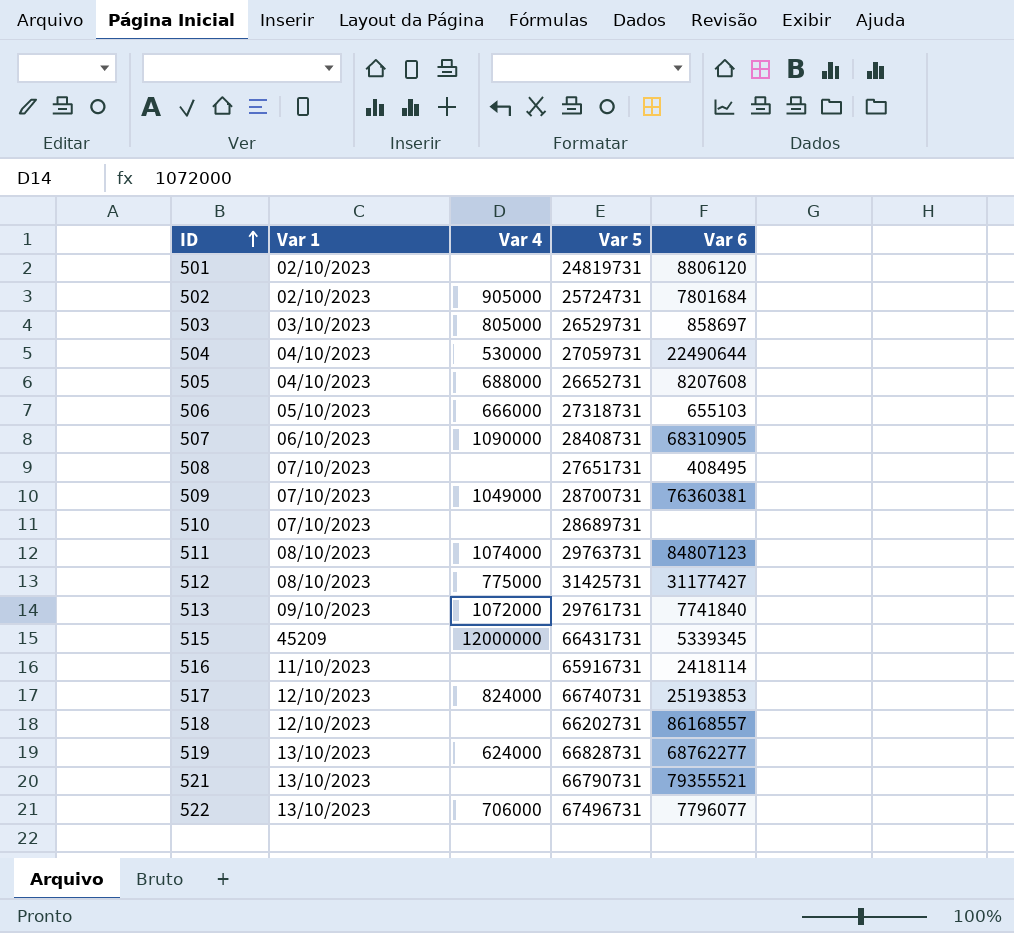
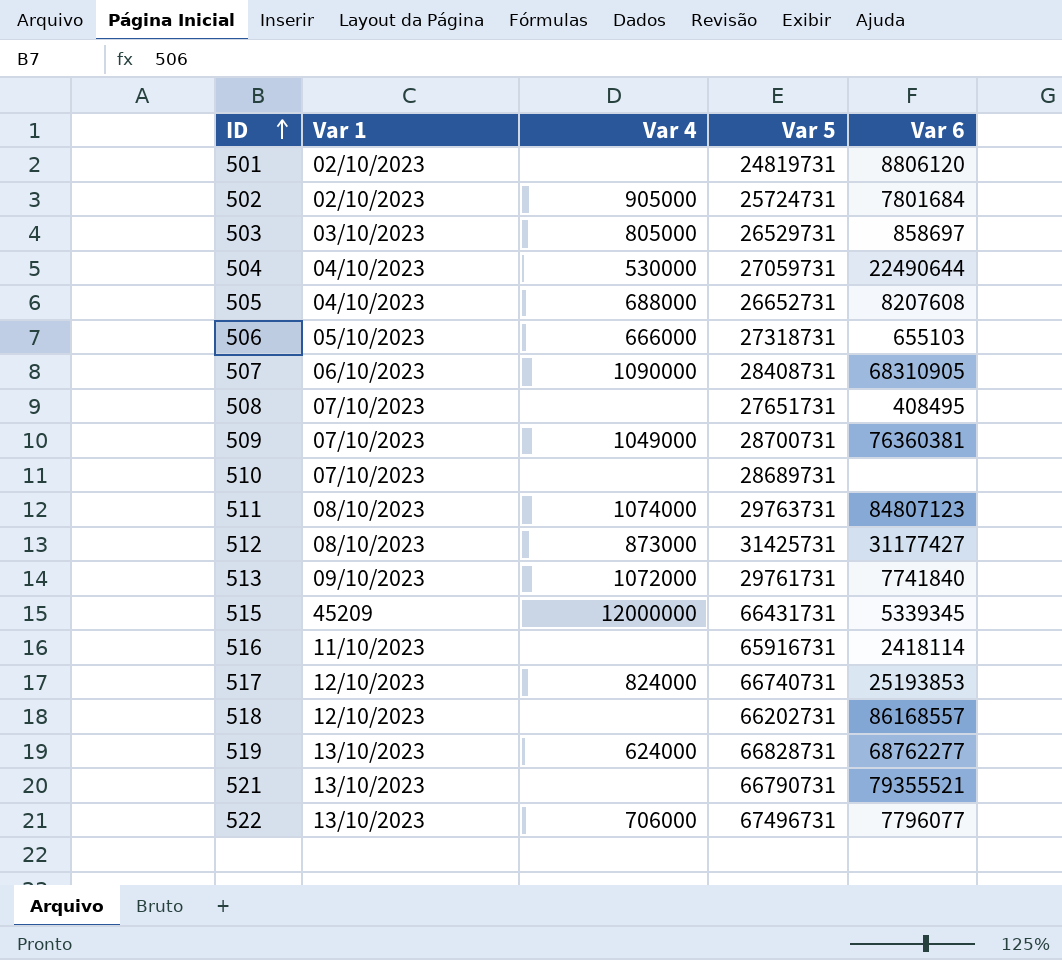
512 | Var 4: 775000 -> 873000

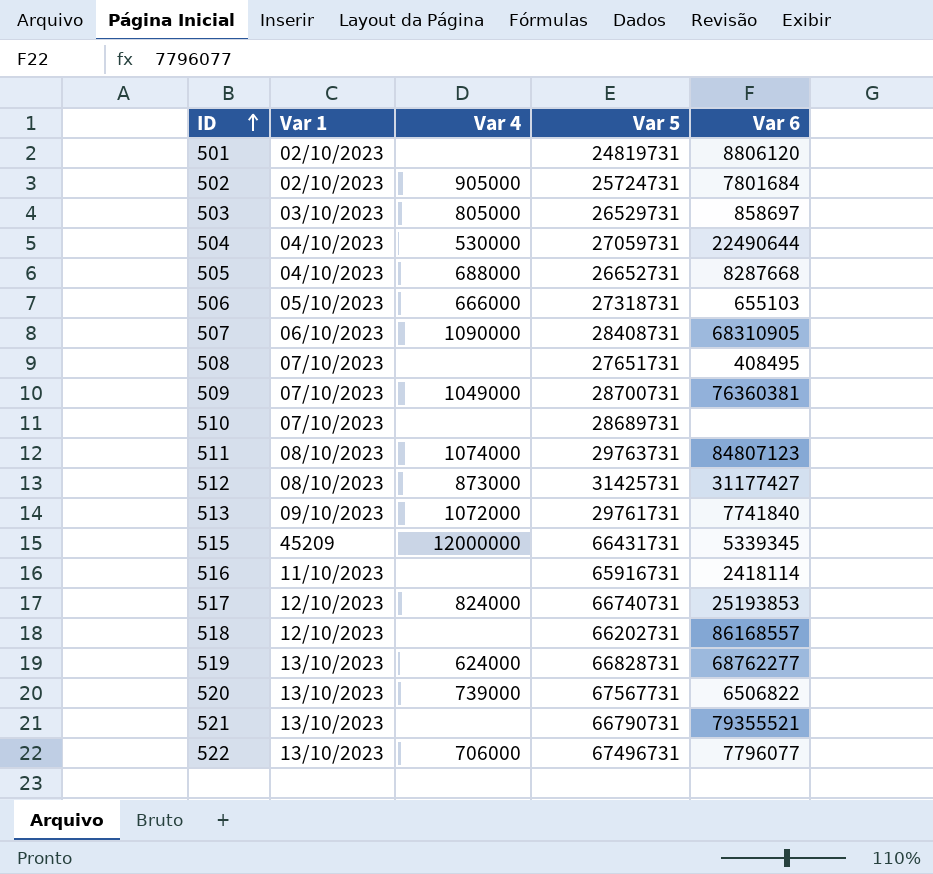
505 | Var 6: 8207608 -> 8287668
row 520: none -> 13/10/2023 | 739000 | 67567731 | 6506822

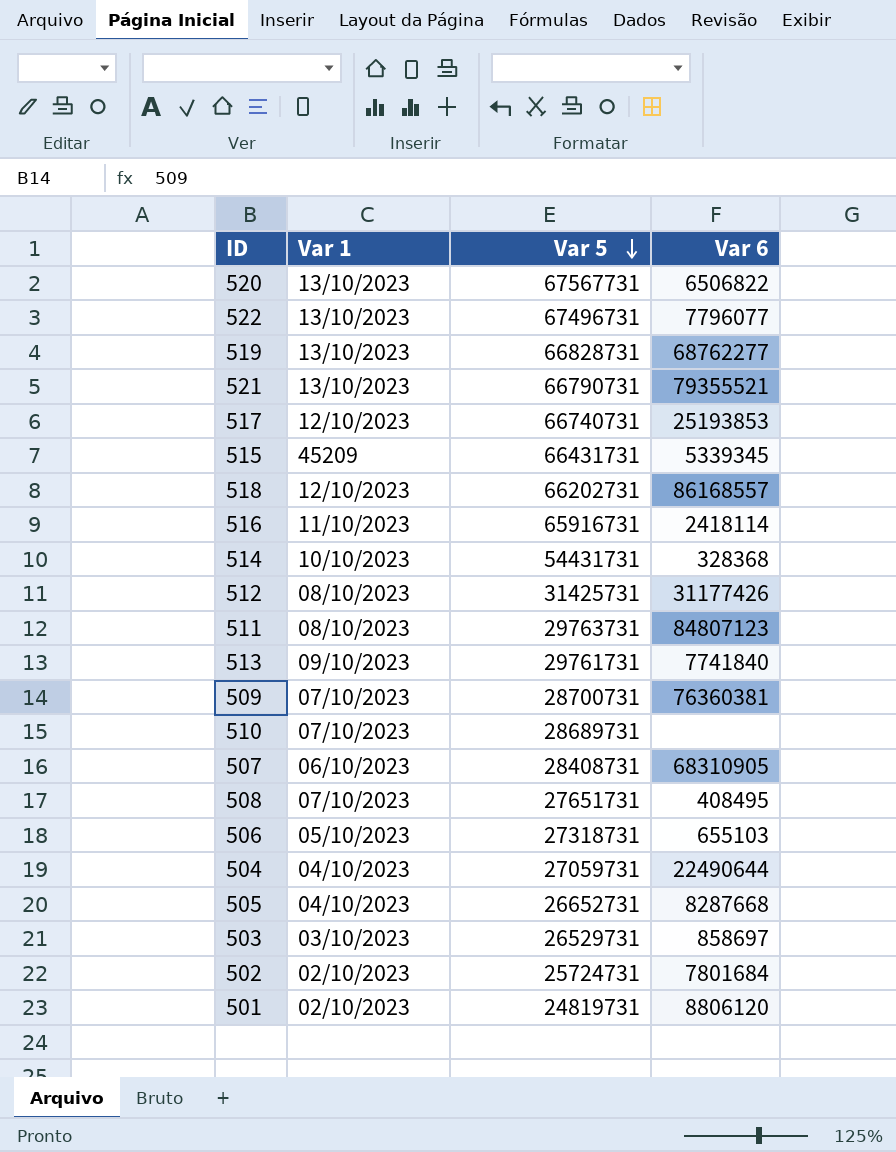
row order: ID ascending -> Var 5 descending
column Var 4 | position: 3 -> none
row 514: none -> 10/10/2023 | 54431731 | 328368
512 | Var 6: 31177427 -> 31177426

